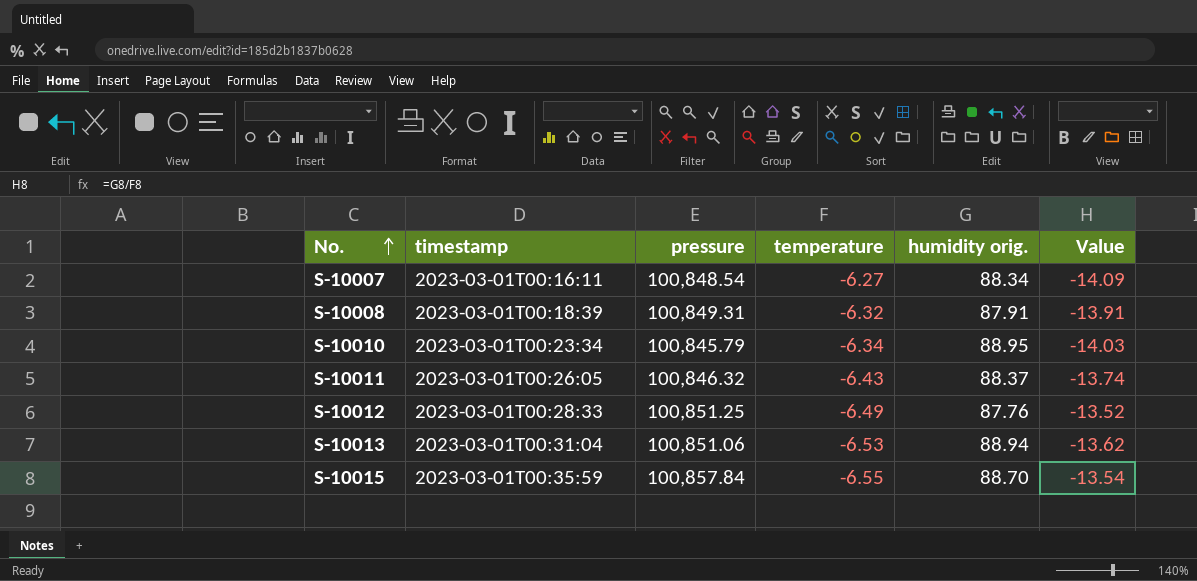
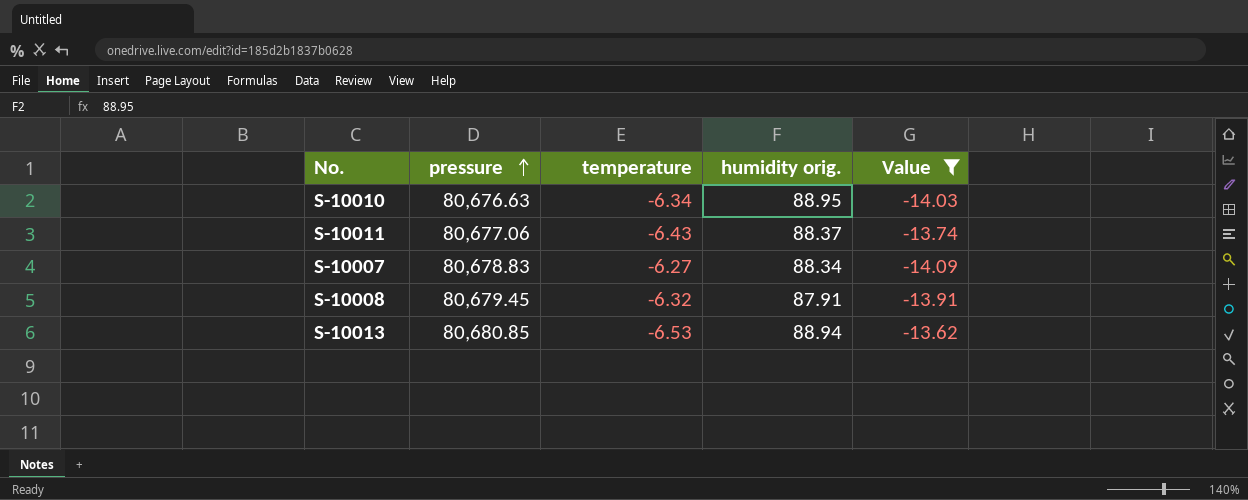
filter: none -> Value <= -13.62
row order: No. ascending -> pressure ascending
column timestamp | position: 2 -> none
S-10010 | pressure: 100,845.79 -> 80,676.63
S-10011 | pressure: 100,846.32 -> 80,677.06
S-10007 | pressure: 100,848.54 -> 80,678.83
S-10008 | pressure: 100,849.31 -> 80,679.45
S-10013 | pressure: 100,851.06 -> 80,680.85

